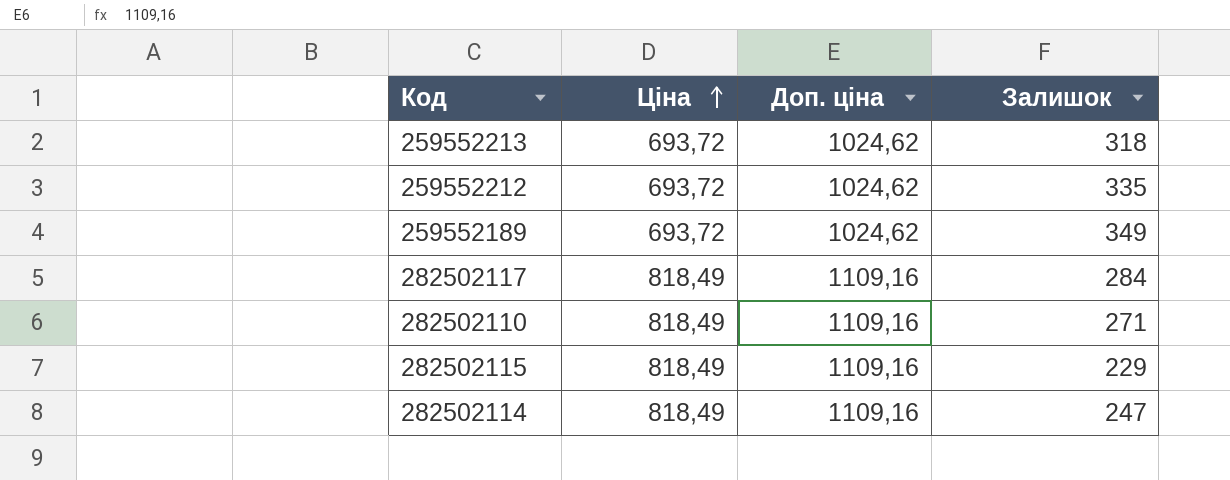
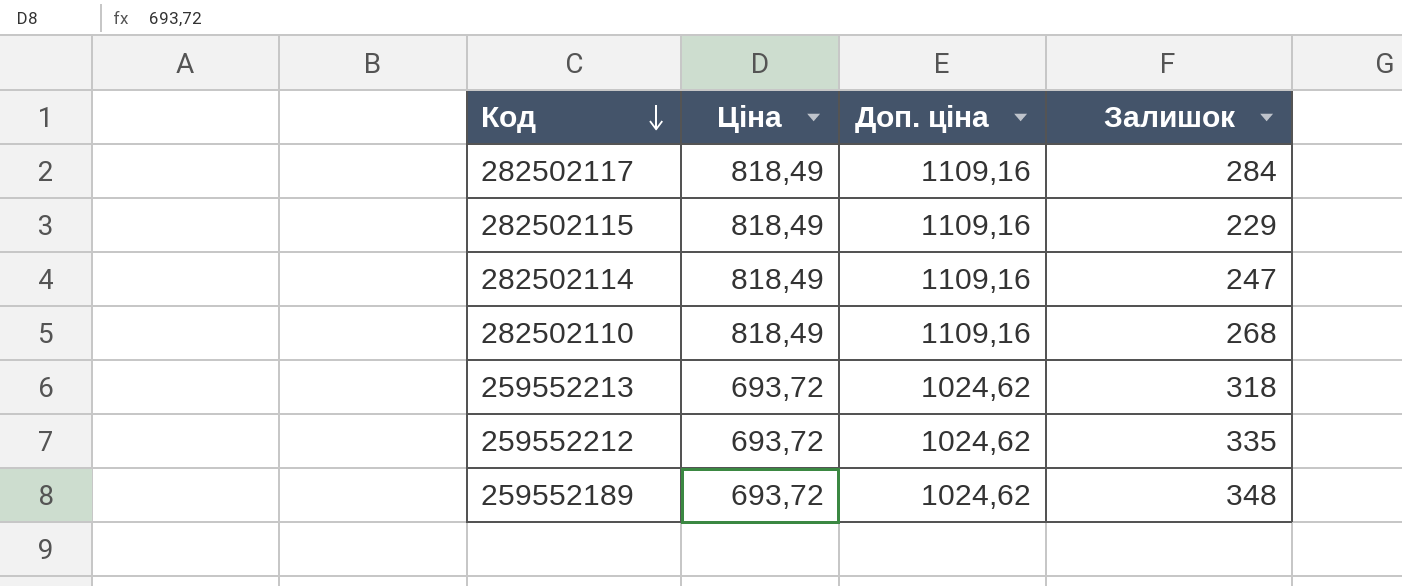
row order: Ціна ascending -> Код descending
282502110 | Залишок: 271 -> 268
259552189 | Залишок: 349 -> 348

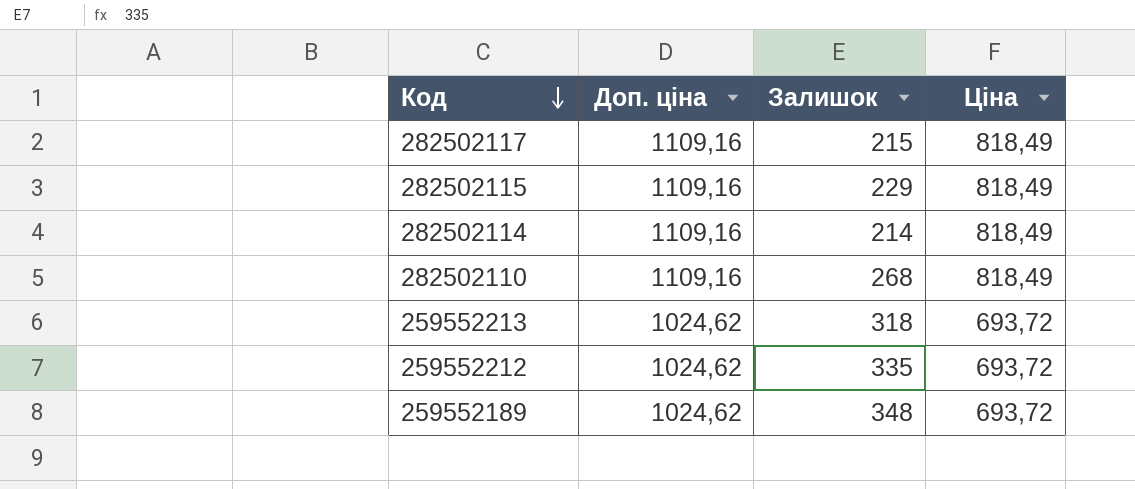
column Ціна | position: 2 -> 4
282502117 | Залишок: 284 -> 215
282502114 | Залишок: 247 -> 214

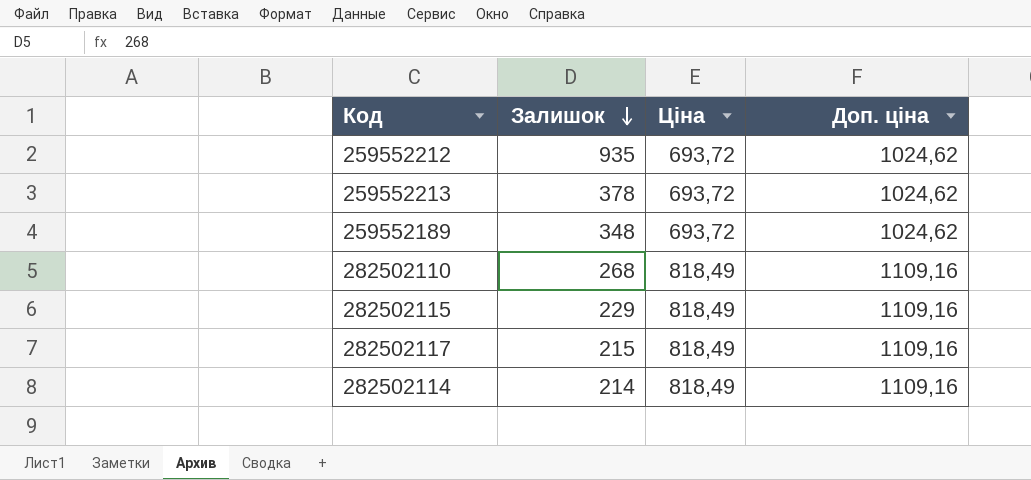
row order: Код descending -> Залишок descending
column Доп. ціна | position: 2 -> 4
259552212 | Залишок: 335 -> 935
259552213 | Залишок: 318 -> 378

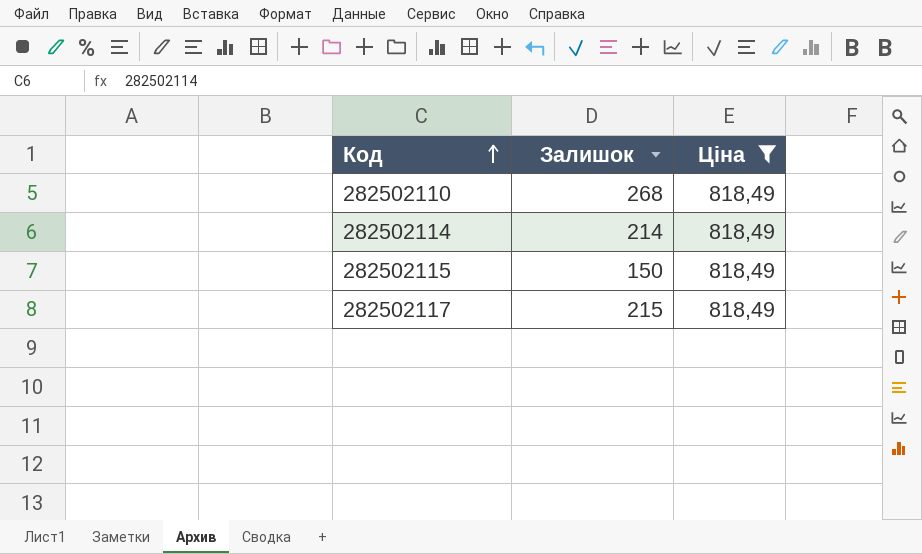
filter: none -> Ціна = 818,49
row order: Залишок descending -> Код ascending
column Доп. ціна | position: 4 -> none
282502115 | Залишок: 229 -> 150

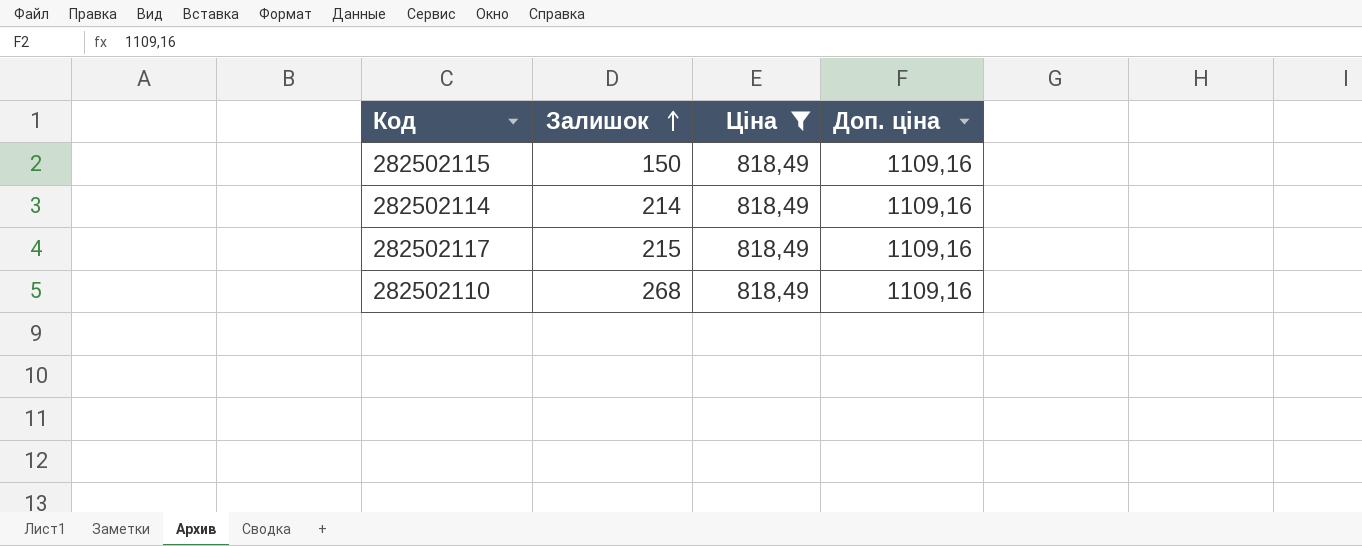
row order: Код ascending -> Залишок ascending
column Доп. ціна | position: none -> 4

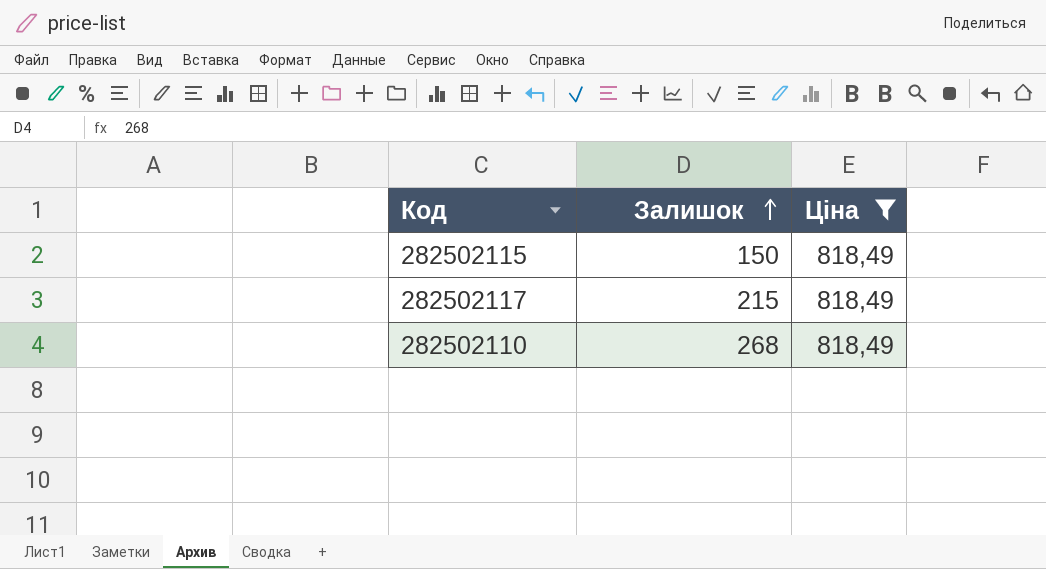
column Доп. ціна | position: 4 -> none
row 282502114: 214 | 818,49 | 1109,16 -> none

